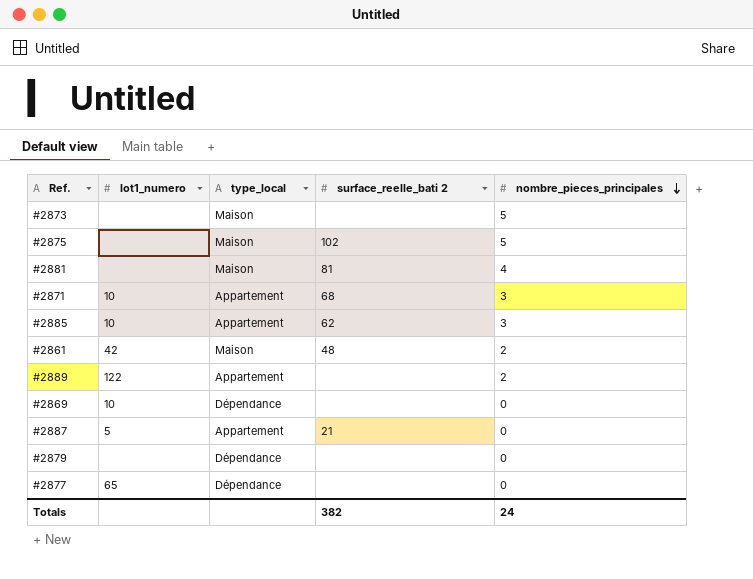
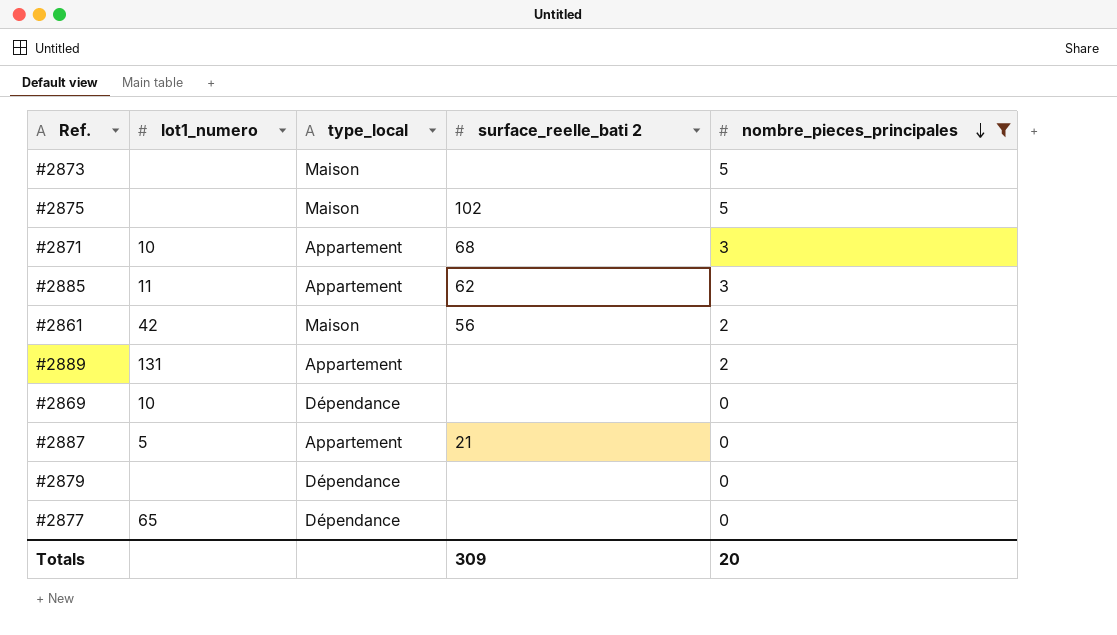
filter: none -> nombre_pieces_principales != 4
#2885 | lot1_numero: 10 -> 11
#2861 | surface_reelle_bati 2: 48 -> 56
#2889 | lot1_numero: 122 -> 131
Totals | surface_reelle_bati 2: 382 -> 309
Totals | nombre_pieces_principales: 24 -> 20

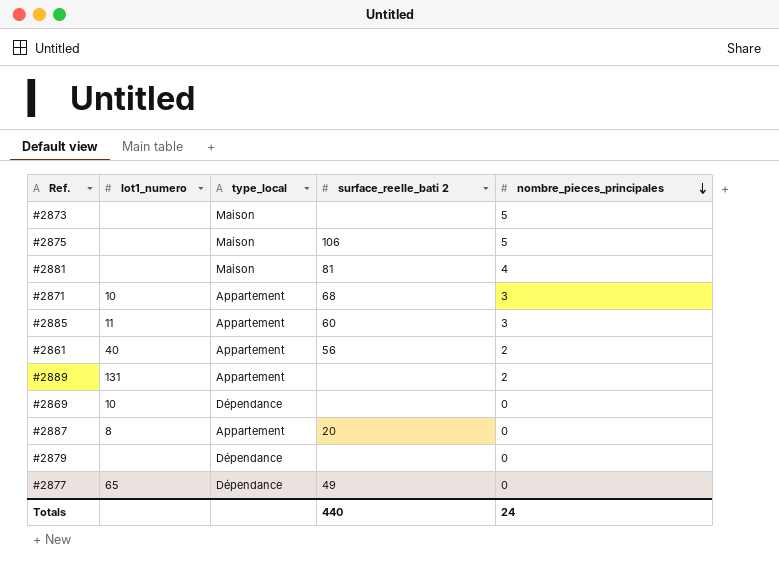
filter: nombre_pieces_principales != 4 -> none
#2875 | surface_reelle_bati 2: 102 -> 106
#2885 | surface_reelle_bati 2: 62 -> 60
#2861 | lot1_numero: 42 -> 40
#2861 | type_local: Maison -> Appartement
#2887 | lot1_numero: 5 -> 8
#2887 | surface_reelle_bati 2: 21 -> 20
#2877 | surface_reelle_bati 2: none -> 49
Totals | surface_reelle_bati 2: 309 -> 440
Totals | nombre_pieces_principales: 20 -> 24

